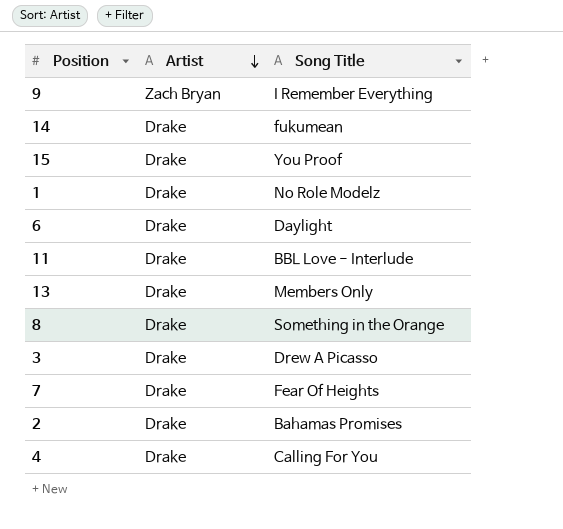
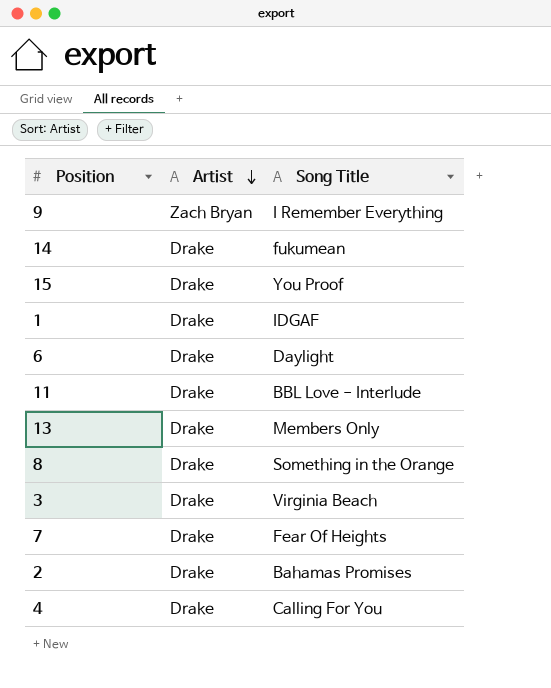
1 | Song Title: No Role Modelz -> IDGAF
3 | Song Title: Drew A Picasso -> Virginia Beach

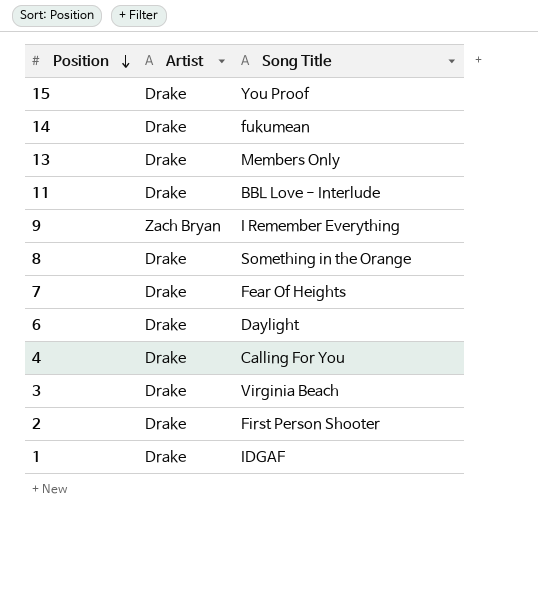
row order: Artist descending -> Position descending
2 | Song Title: Bahamas Promises -> First Person Shooter

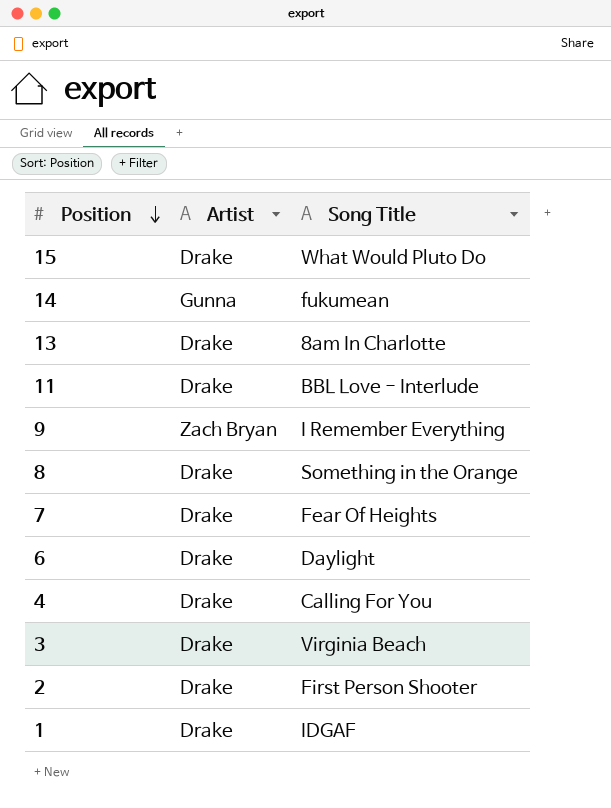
15 | Song Title: You Proof -> What Would Pluto Do
14 | Artist: Drake -> Gunna
13 | Song Title: Members Only -> 8am In Charlotte

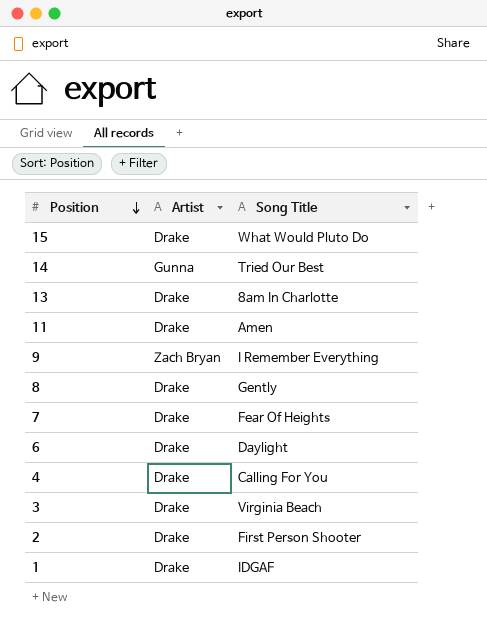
14 | Song Title: fukumean -> Tried Our Best
11 | Song Title: BBL Love - Interlude -> Amen
8 | Song Title: Something in the Orange -> Gently

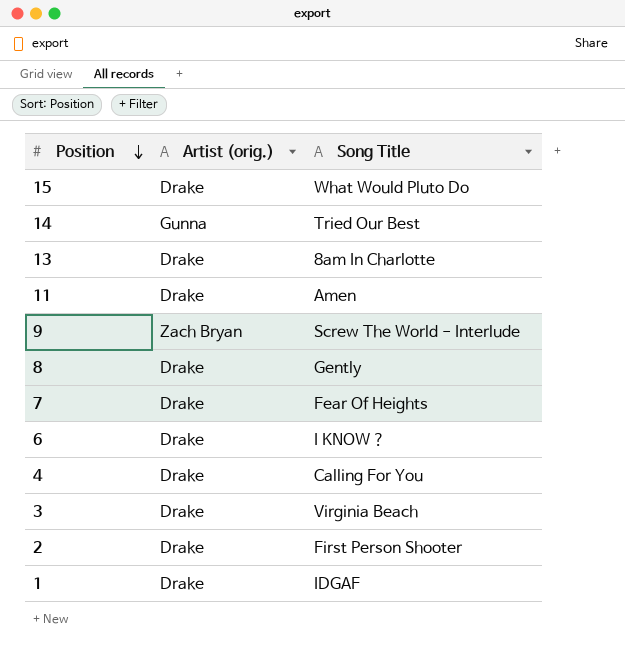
column name: Artist -> Artist (orig.)
9 | Song Title: I Remember Everything -> Screw The World - Interlude
6 | Song Title: Daylight -> I KNOW ?

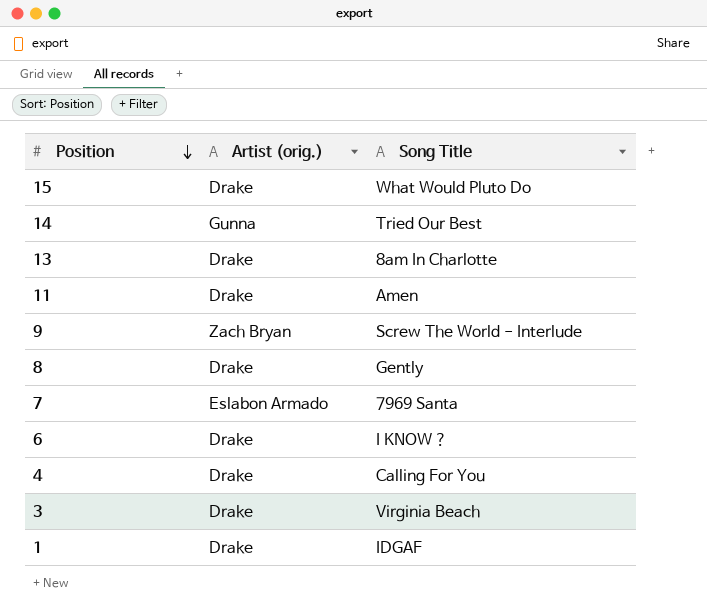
row 2: Drake | First Person Shooter -> none
7 | Artist (orig.): Drake -> Eslabon Armado
7 | Song Title: Fear Of Heights -> 7969 Santa

